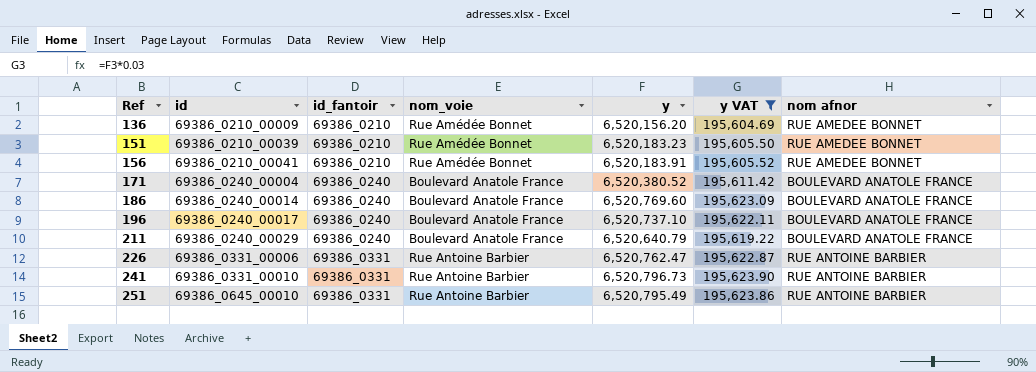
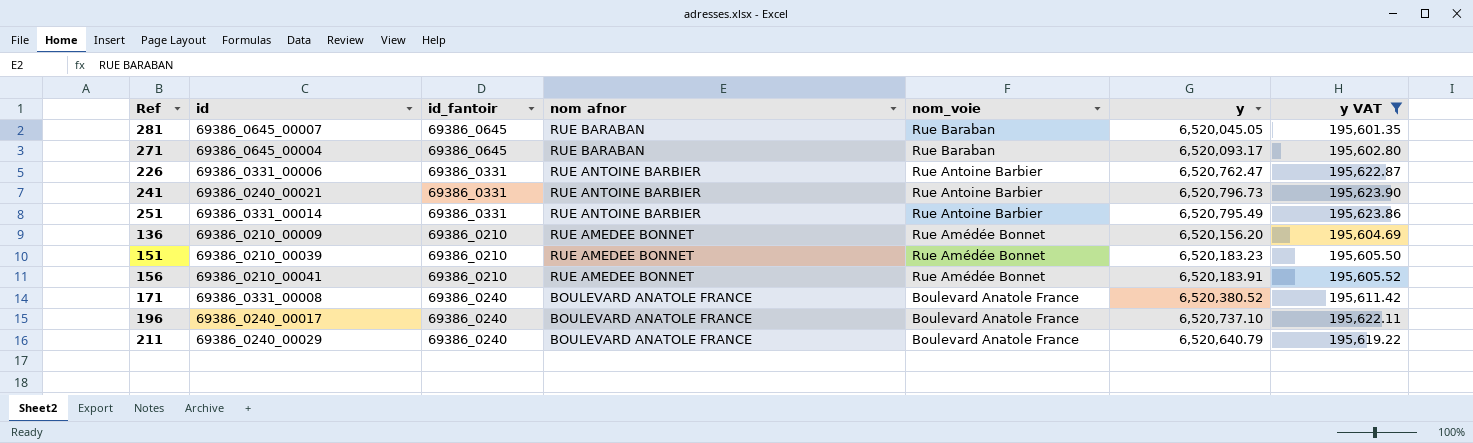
row order: Ref ascending -> nom afnor descending
column nom afnor | position: 7 -> 4
row 186: 69386_0240_00014 | 69386_0240 | Boulevard Anatole France | 6,520,769.60 | 195,623.09 | BOULEVARD ANATOLE FRANCE -> none
row 281: none -> 69386_0645_00007 | 69386_0645 | RUE BARABAN | Rue Baraban | 6,520,045.05 | 195,601.35
row 271: none -> 69386_0645_00004 | 69386_0645 | RUE BARABAN | Rue Baraban | 6,520,093.17 | 195,602.80
241 | id: 69386_0331_00010 -> 69386_0240_00021
251 | id: 69386_0645_00010 -> 69386_0331_00014
171 | id: 69386_0240_00004 -> 69386_0331_00008

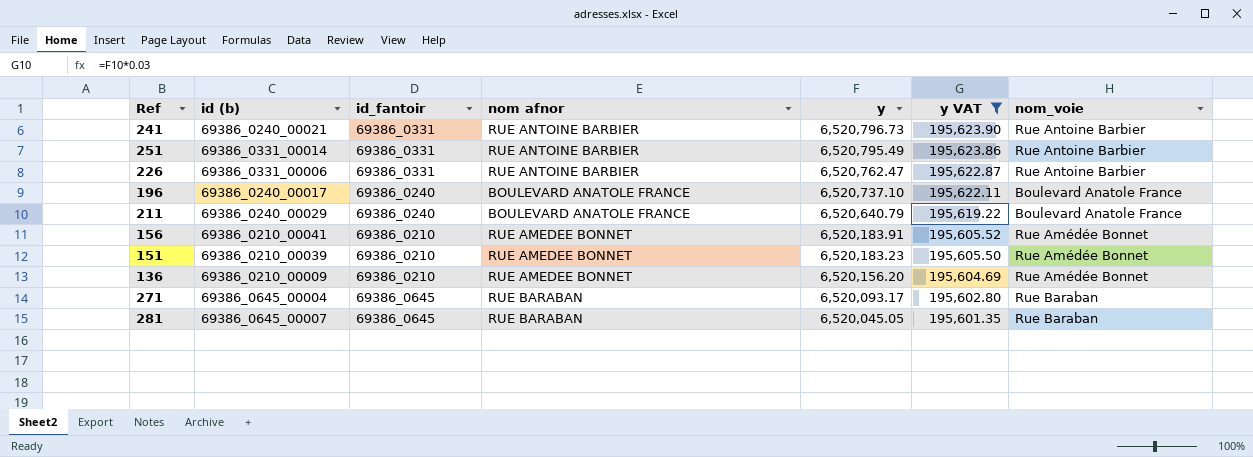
row order: nom afnor descending -> y descending
column name: id -> id (b)
column nom_voie | position: 5 -> 7
row 171: 69386_0331_00008 | 69386_0240 | BOULEVARD ANATOLE FRANCE | Boulevard Anatole France | 6,520,380.52 | 195,611.42 -> none

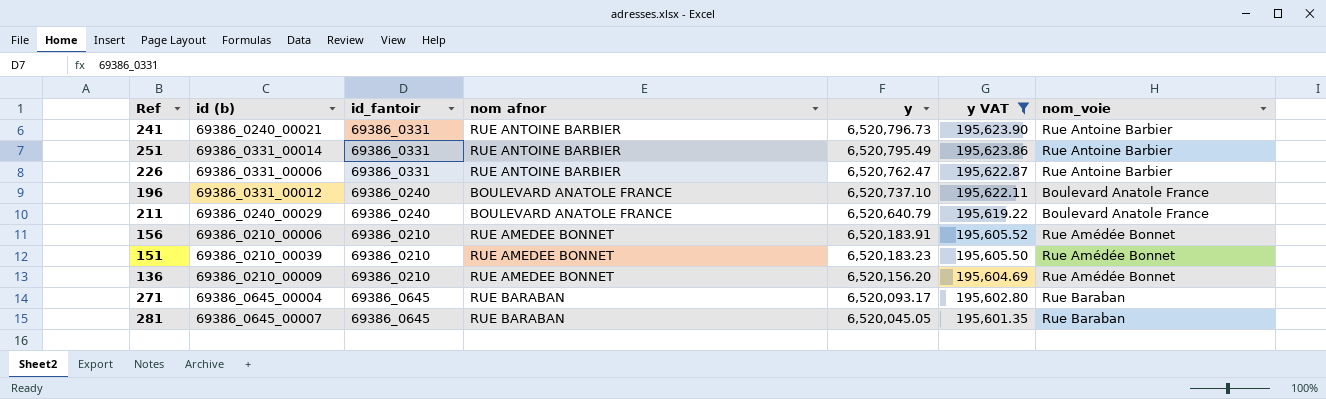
196 | id (b): 69386_0240_00017 -> 69386_0331_00012
156 | id (b): 69386_0210_00041 -> 69386_0210_00006

